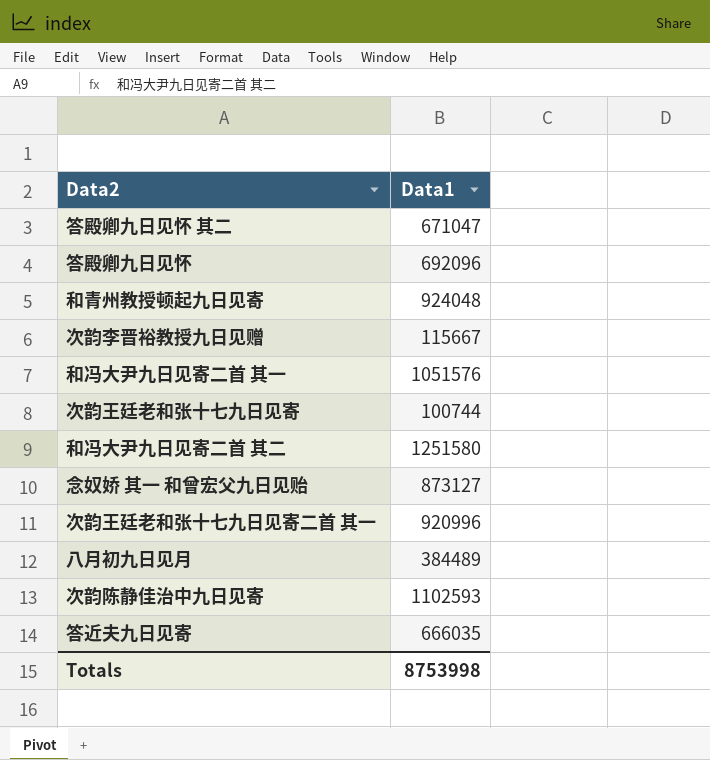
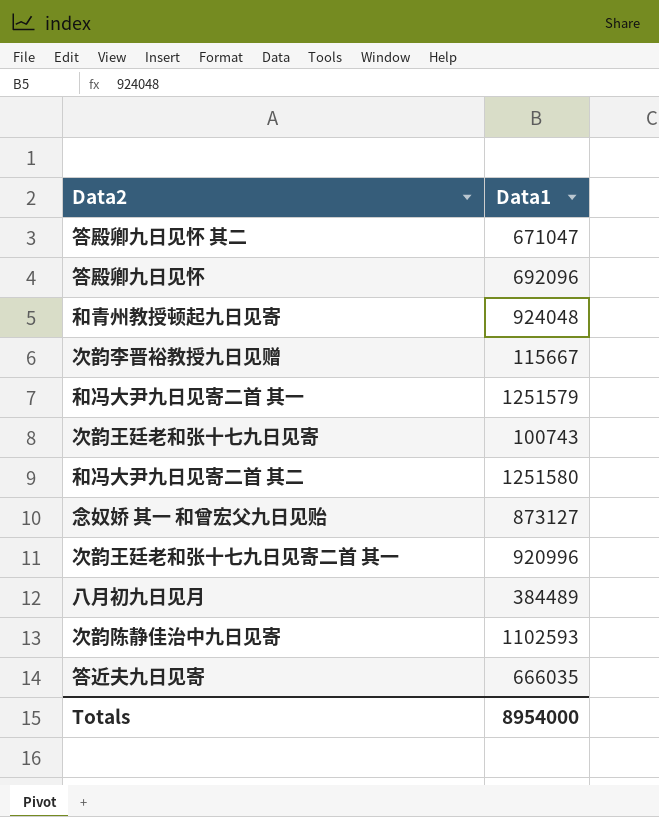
和冯大尹九日见寄二首 其一 | Data1: 1051576 -> 1251579
次韵王廷老和张十七九日见寄 | Data1: 100744 -> 100743
Totals | Data1: 8753998 -> 8954000

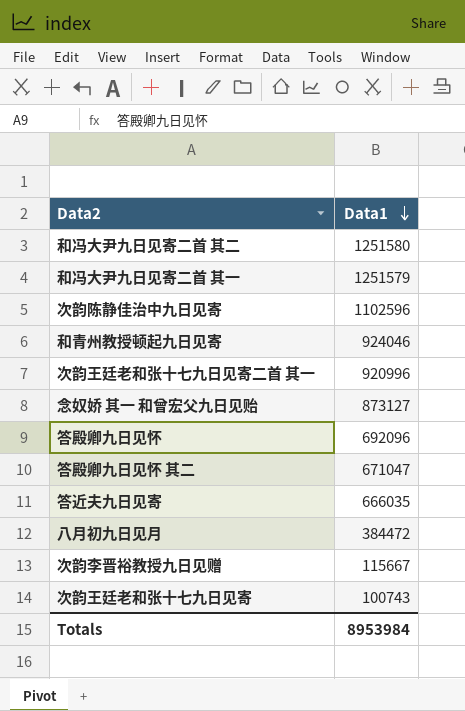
row order: none -> Data1 descending
次韵陈静佳治中九日见寄 | Data1: 1102593 -> 1102596
和青州教授顿起九日见寄 | Data1: 924048 -> 924046
八月初九日见月 | Data1: 384489 -> 384472
Totals | Data1: 8954000 -> 8953984

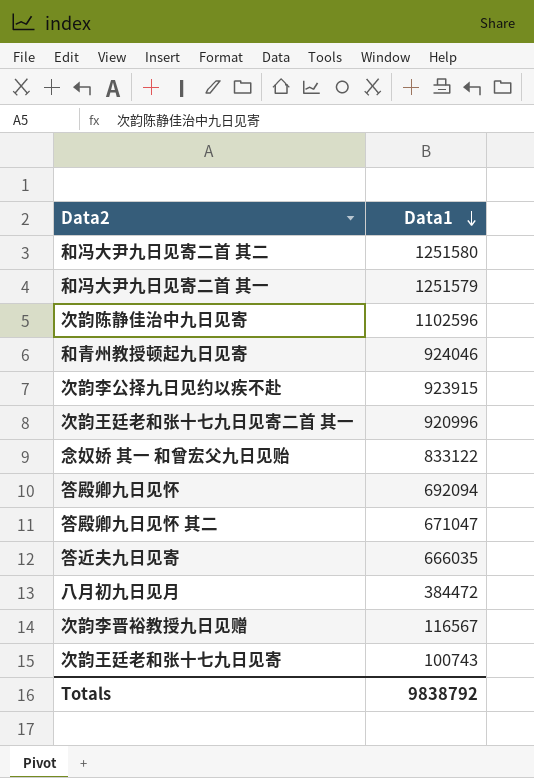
row 次韵李公择九日见约以疾不赴: none -> 923915
念奴娇 其一 和曾宏父九日见贻 | Data1: 873127 -> 833122
答殿卿九日见怀 | Data1: 692096 -> 692094
次韵李晋裕教授九日见赠 | Data1: 115667 -> 116567
Totals | Data1: 8953984 -> 9838792

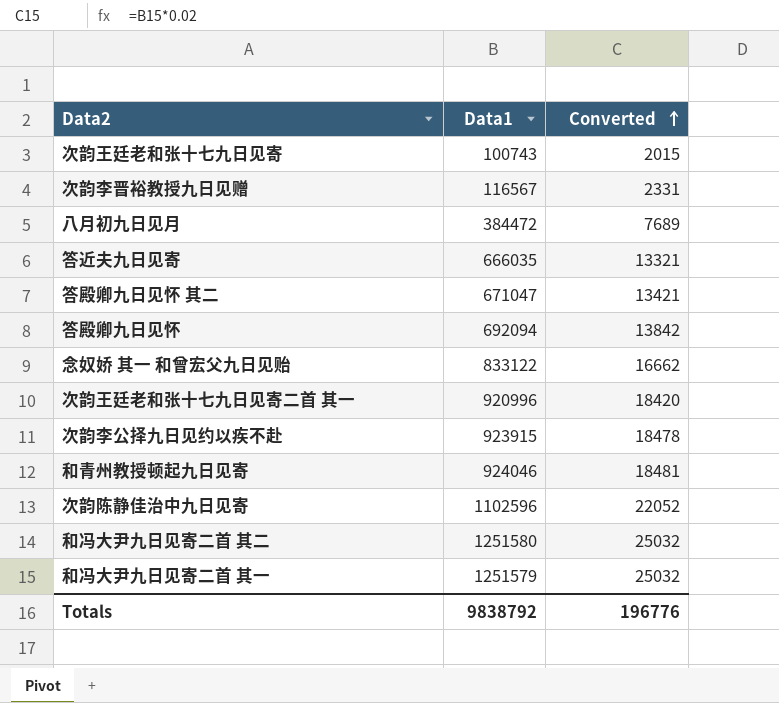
row order: Data1 descending -> Converted ascending
column Converted | formula: none -> [Data1] * 0.02

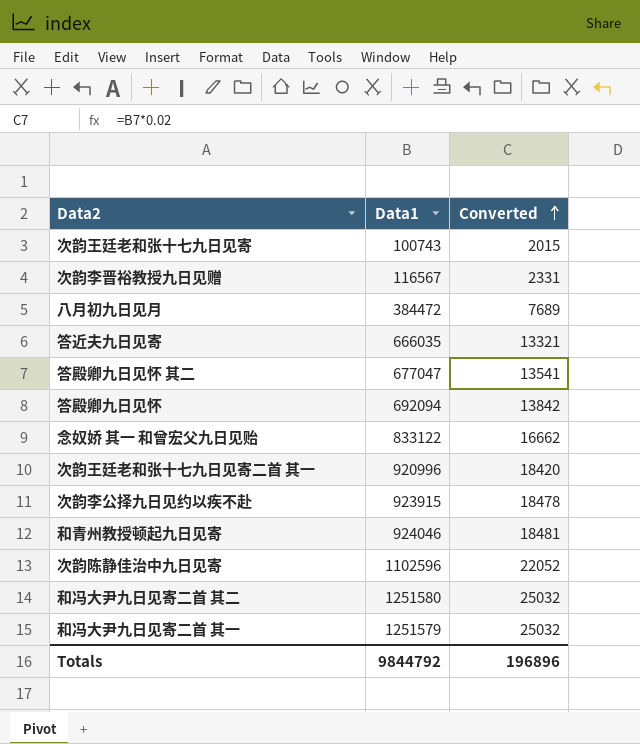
答殿卿九日见怀 其二 | Data1: 671047 -> 677047
答殿卿九日见怀 其二 | Converted: 13421 -> 13541
Totals | Data1: 9838792 -> 9844792
Totals | Converted: 196776 -> 196896

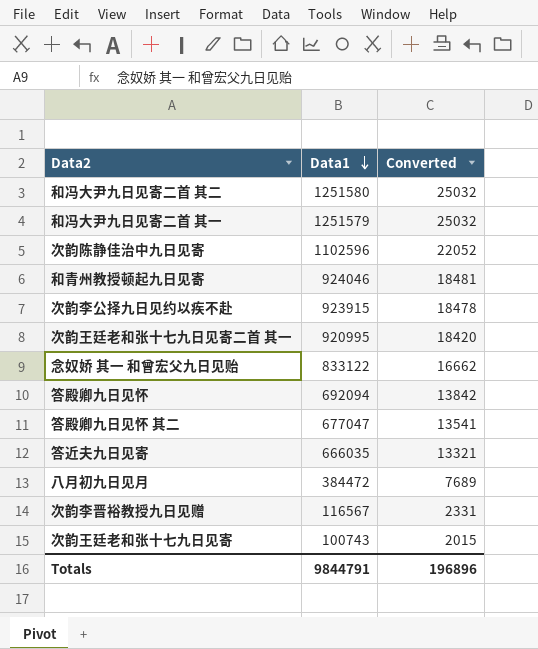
row order: Converted ascending -> Data1 descending
次韵王廷老和张十七九日见寄二首 其一 | Data1: 920996 -> 920995
Totals | Data1: 9844792 -> 9844791

